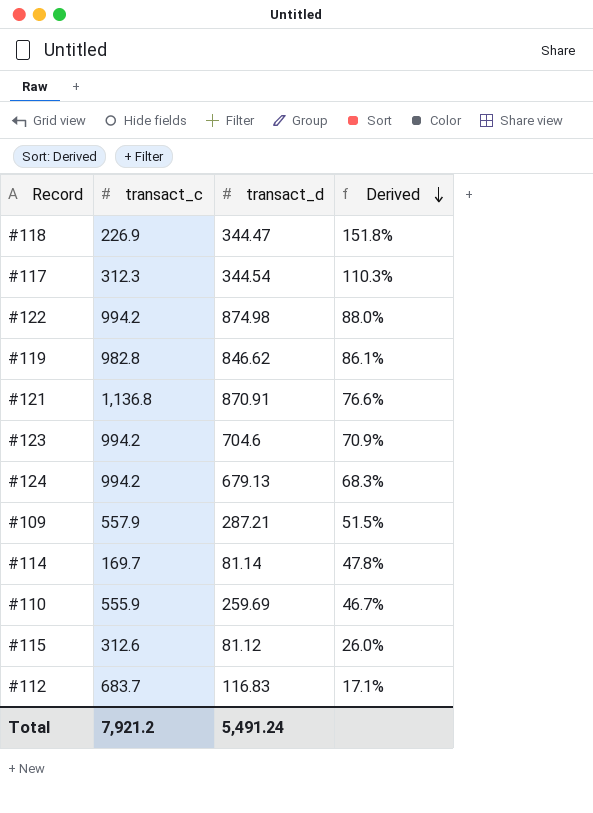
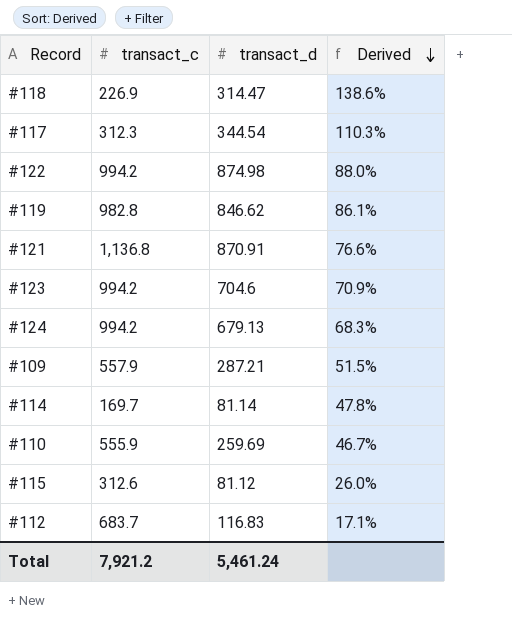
#118 | transact_d: 344.47 -> 314.47
#118 | Derived: 151.8% -> 138.6%
Total | transact_d: 5,491.24 -> 5,461.24

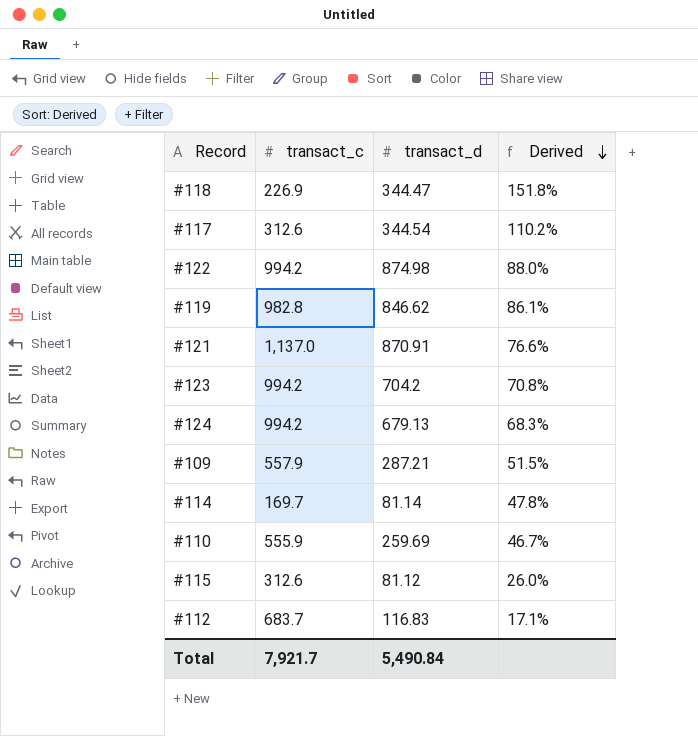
#118 | transact_d: 314.47 -> 344.47
#118 | Derived: 138.6% -> 151.8%
#117 | transact_c: 312.3 -> 312.6
#117 | Derived: 110.3% -> 110.2%
#121 | transact_c: 1,136.8 -> 1,137.0
#123 | transact_d: 704.6 -> 704.2
#123 | Derived: 70.9% -> 70.8%
Total | transact_c: 7,921.2 -> 7,921.7
Total | transact_d: 5,461.24 -> 5,490.84

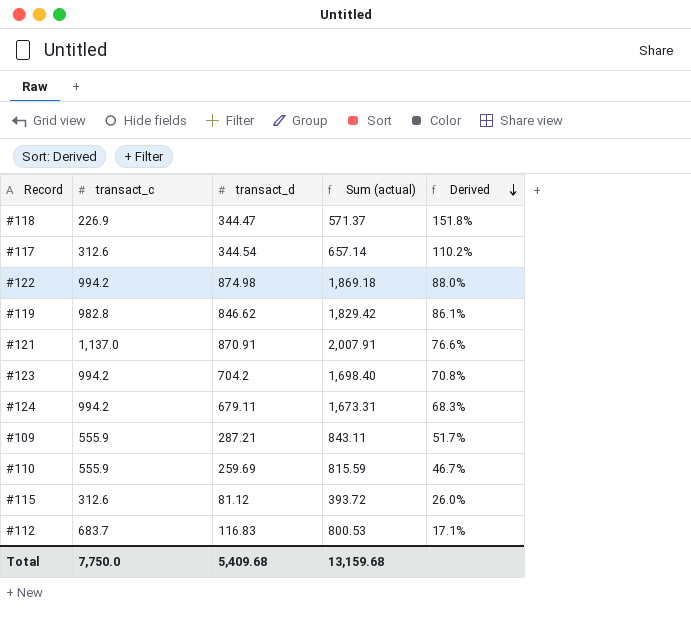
column Sum (actual) | formula: none -> [transact_c] + [transact_d]
row #114: 169.7 | 81.14 | 47.8% -> none
#124 | transact_d: 679.13 -> 679.11
#109 | transact_c: 557.9 -> 555.9
#109 | Derived: 51.5% -> 51.7%
Total | transact_c: 7,921.7 -> 7,750.0
Total | transact_d: 5,490.84 -> 5,409.68

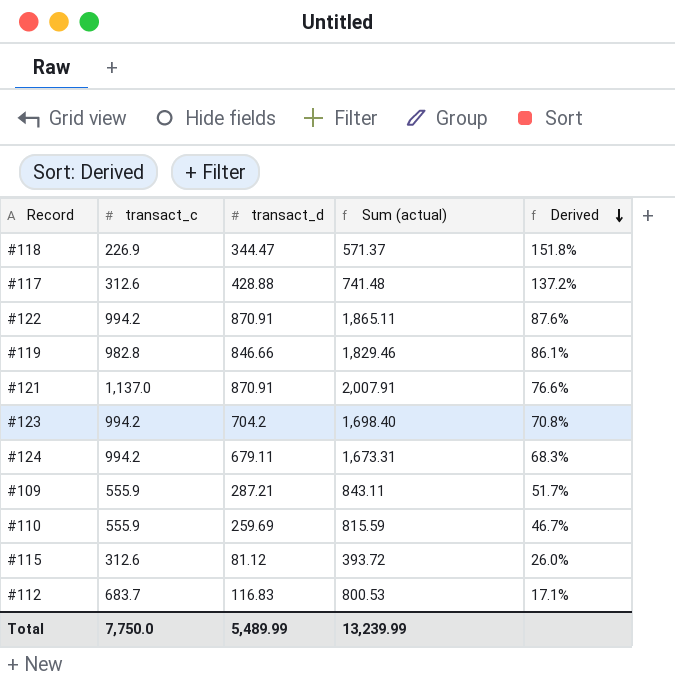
#117 | transact_d: 344.54 -> 428.88
#117 | Sum (actual): 657.14 -> 741.48
#117 | Derived: 110.2% -> 137.2%
#122 | transact_d: 874.98 -> 870.91
#122 | Sum (actual): 1,869.18 -> 1,865.11
#122 | Derived: 88.0% -> 87.6%
#119 | transact_d: 846.62 -> 846.66
#119 | Sum (actual): 1,829.42 -> 1,829.46
Total | transact_d: 5,409.68 -> 5,489.99
Total | Sum (actual): 13,159.68 -> 13,239.99

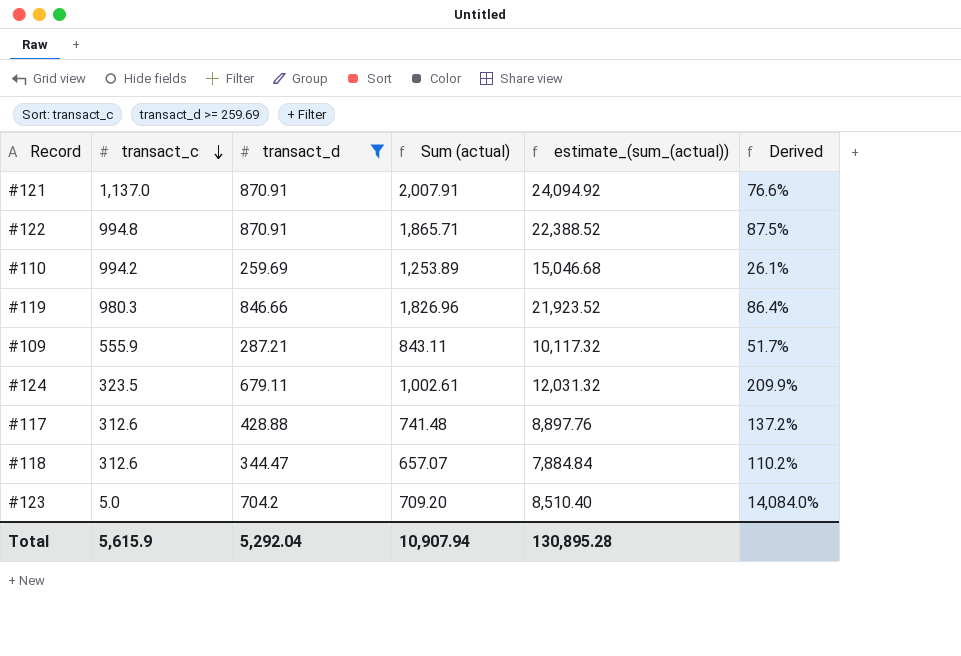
filter: none -> transact_d >= 259.69
row order: Derived descending -> transact_c descending
column estimate_(sum_(actual)) | formula: none -> [Sum (actual)] * 12
#122 | transact_c: 994.2 -> 994.8
#122 | Sum (actual): 1,865.11 -> 1,865.71
#122 | Derived: 87.6% -> 87.5%
#110 | transact_c: 555.9 -> 994.2
#110 | Sum (actual): 815.59 -> 1,253.89
#110 | Derived: 46.7% -> 26.1%
#119 | transact_c: 982.8 -> 980.3
#119 | Sum (actual): 1,829.46 -> 1,826.96
#119 | Derived: 86.1% -> 86.4%
#124 | transact_c: 994.2 -> 323.5
#124 | Sum (actual): 1,673.31 -> 1,002.61
#124 | Derived: 68.3% -> 209.9%
#118 | transact_c: 226.9 -> 312.6
#118 | Sum (actual): 571.37 -> 657.07
#118 | Derived: 151.8% -> 110.2%
#123 | transact_c: 994.2 -> 5.0
#123 | Sum (actual): 1,698.40 -> 709.20
#123 | Derived: 70.8% -> 14,084.0%
Total | transact_c: 7,750.0 -> 5,615.9
Total | transact_d: 5,489.99 -> 5,292.04
Total | Sum (actual): 13,239.99 -> 10,907.94

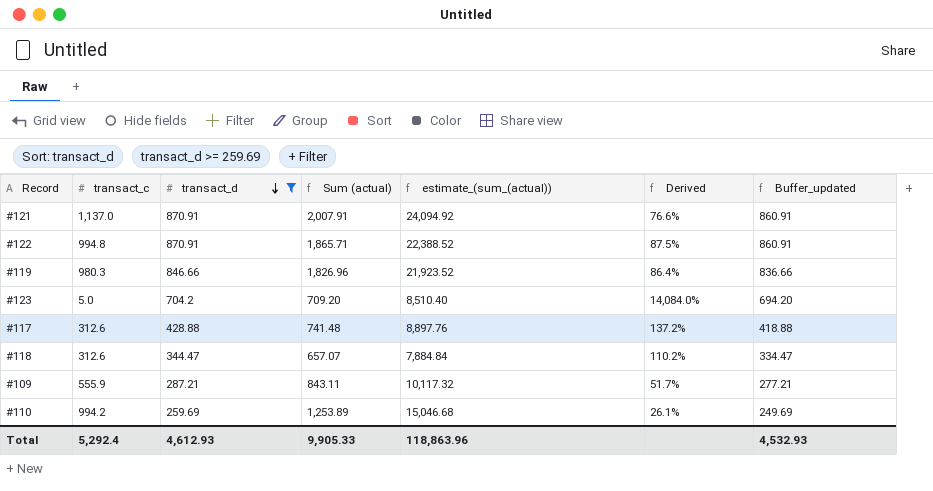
row order: transact_c descending -> transact_d descending
column Buffer_updated | formula: none -> [transact_d] - 10
row #124: 323.5 | 679.11 | 1,002.61 | 12,031.32 | 209.9% -> none
Total | transact_c: 5,615.9 -> 5,292.4
Total | transact_d: 5,292.04 -> 4,612.93
Total | Sum (actual): 10,907.94 -> 9,905.33
Total | estimate_(sum_(actual)): 130,895.28 -> 118,863.96

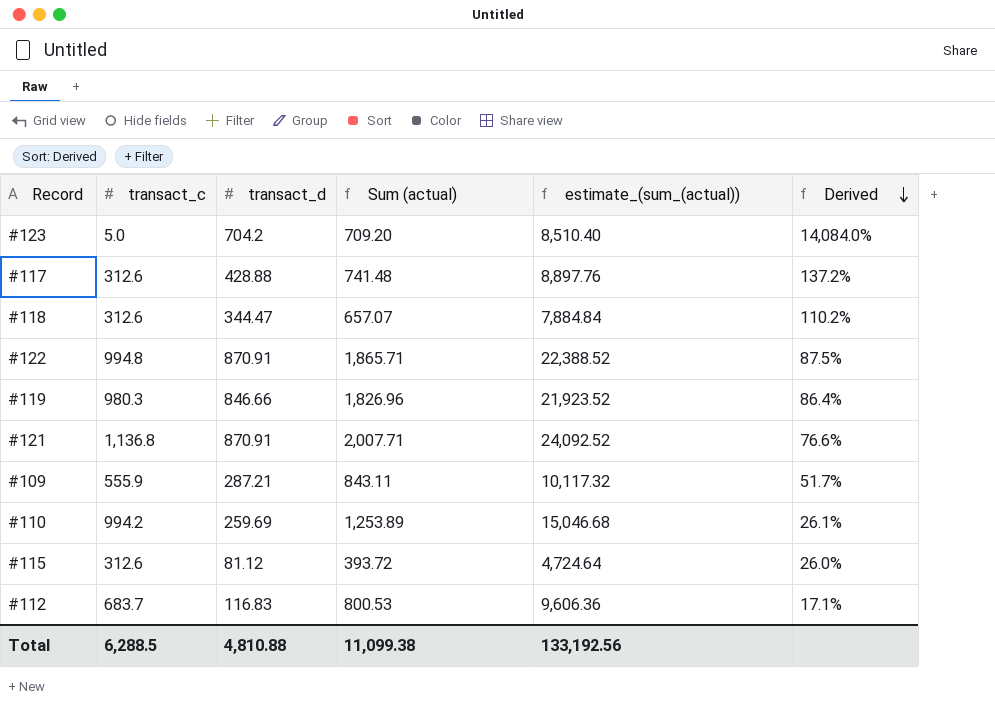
filter: transact_d >= 259.69 -> none
row order: transact_d descending -> Derived descending
column Buffer_updated | formula: [transact_d] - 10 -> none
#121 | transact_c: 1,137.0 -> 1,136.8
#121 | Sum (actual): 2,007.91 -> 2,007.71
#121 | estimate_(sum_(actual)): 24,094.92 -> 24,092.52
Total | transact_c: 5,292.4 -> 6,288.5
Total | transact_d: 4,612.93 -> 4,810.88
Total | Sum (actual): 9,905.33 -> 11,099.38
Total | estimate_(sum_(actual)): 118,863.96 -> 133,192.56

